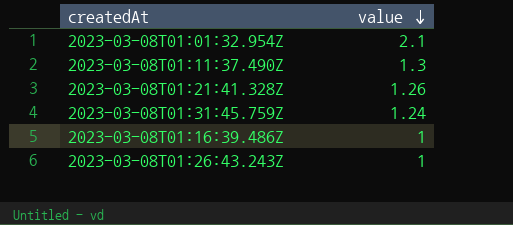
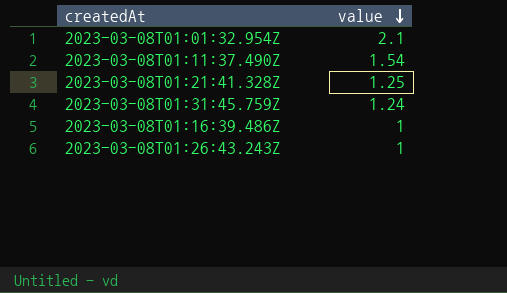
2023-03-08T01:11:37.490Z | value: 1.3 -> 1.54
2023-03-08T01:21:41.328Z | value: 1.26 -> 1.25

